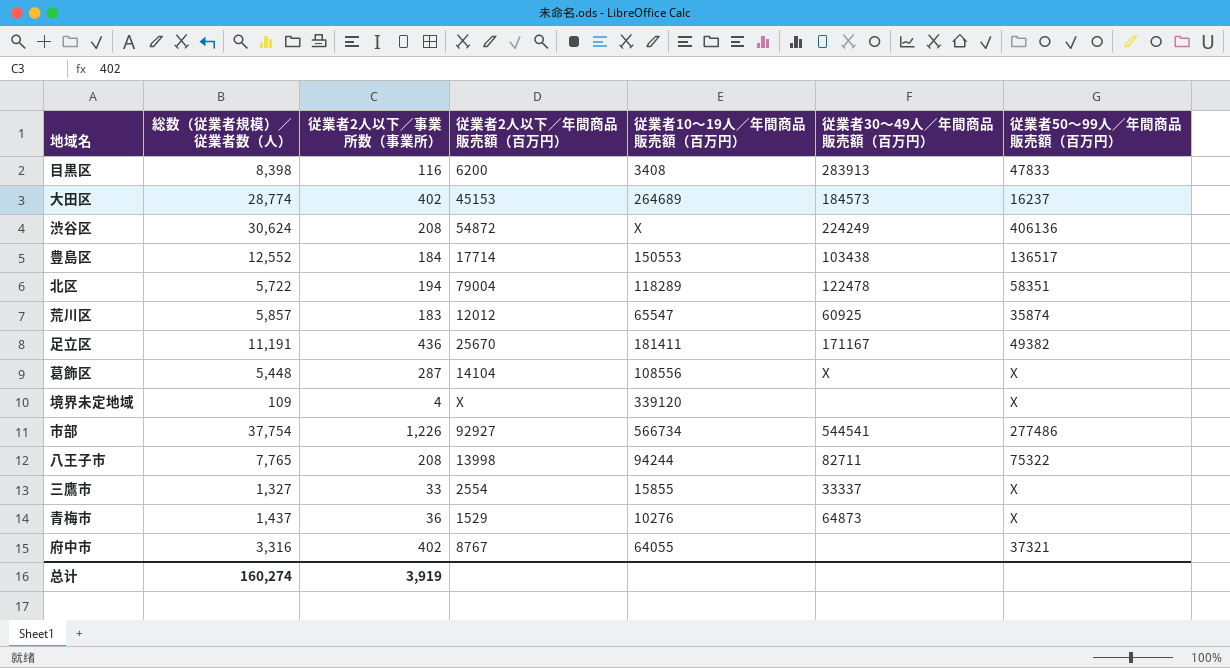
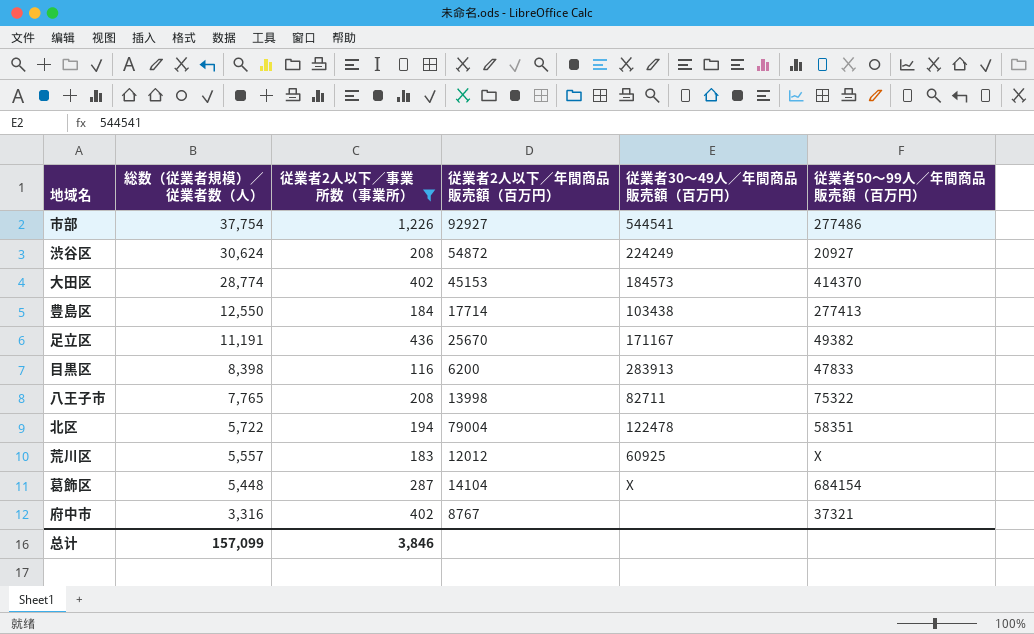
filter: none -> 従業者2人以下／事業所数（事業所） >= 116
row order: none -> 総数（従業者規模）／従業者数（人） descending
column 従業者10～19人／年間商品販売額（百万円） | position: 5 -> none
渋谷区 | 従業者50～99人／年間商品販売額（百万円）: 406136 -> 20927
大田区 | 従業者50～99人／年間商品販売額（百万円）: 16237 -> 414370
豊島区 | 総数（従業者規模）／従業者数（人）: 12,552 -> 12,550
豊島区 | 従業者50～99人／年間商品販売額（百万円）: 136517 -> 277413
荒川区 | 総数（従業者規模）／従業者数（人）: 5,857 -> 5,557
荒川区 | 従業者50～99人／年間商品販売額（百万円）: 35874 -> X
葛飾区 | 従業者50～99人／年間商品販売額（百万円）: X -> 684154
总计 | 総数（従業者規模）／従業者数（人）: 160,274 -> 157,099
总计 | 従業者2人以下／事業所数（事業所）: 3,919 -> 3,846

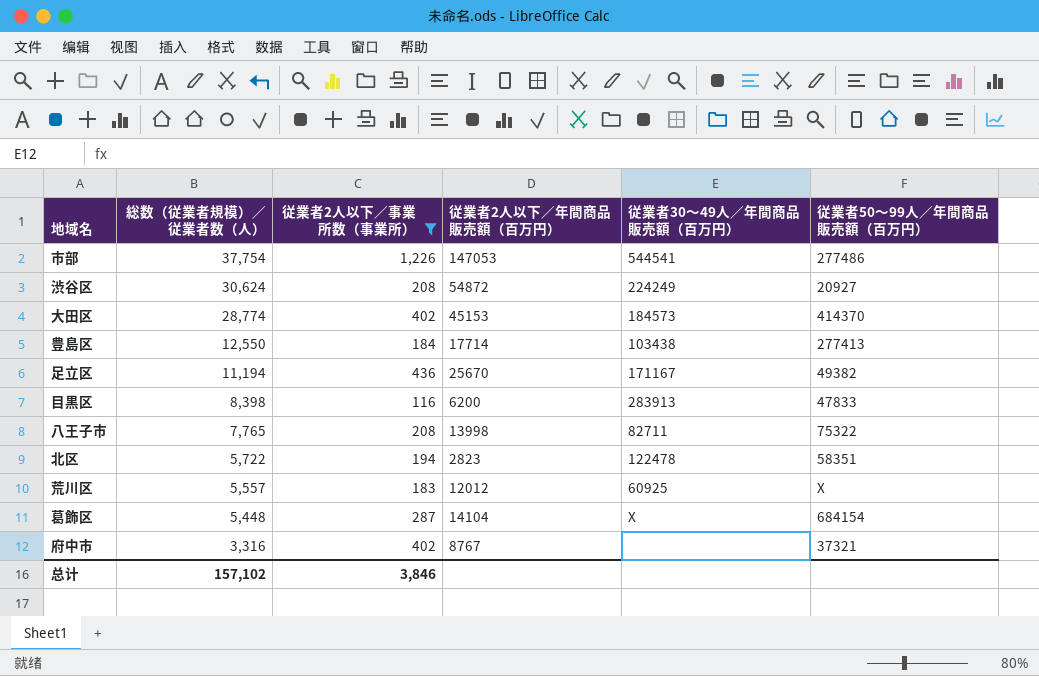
市部 | 従業者2人以下／年間商品販売額（百万円）: 92927 -> 147053
足立区 | 総数（従業者規模）／従業者数（人）: 11,191 -> 11,194
北区 | 従業者2人以下／年間商品販売額（百万円）: 79004 -> 2823
总计 | 総数（従業者規模）／従業者数（人）: 157,099 -> 157,102

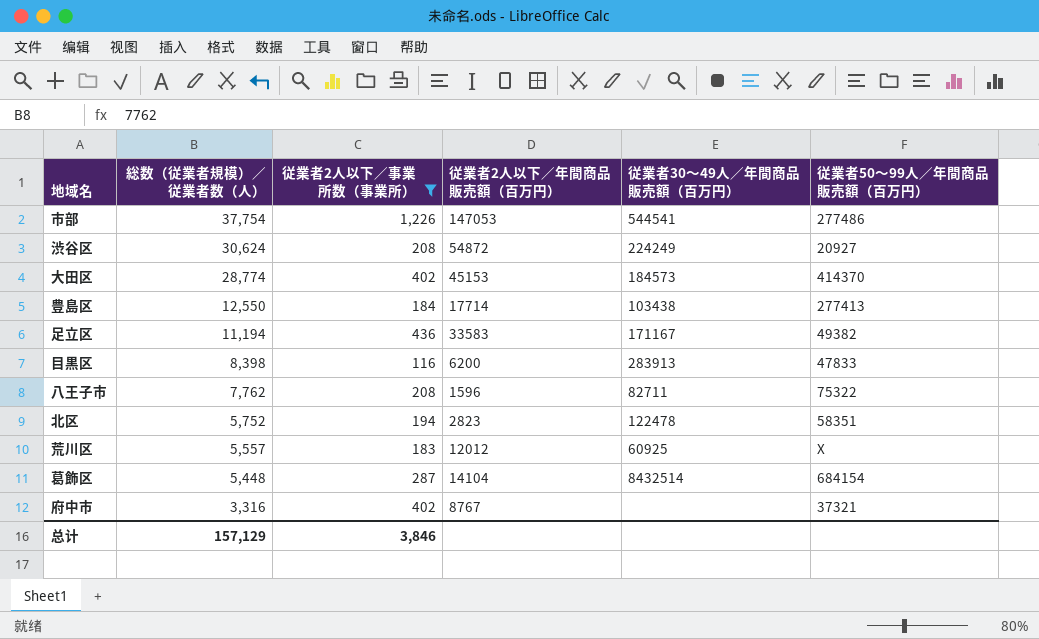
足立区 | 従業者2人以下／年間商品販売額（百万円）: 25670 -> 33583
八王子市 | 総数（従業者規模）／従業者数（人）: 7,765 -> 7,762
八王子市 | 従業者2人以下／年間商品販売額（百万円）: 13998 -> 1596
北区 | 総数（従業者規模）／従業者数（人）: 5,722 -> 5,752
葛飾区 | 従業者30～49人／年間商品販売額（百万円）: X -> 8432514
总计 | 総数（従業者規模）／従業者数（人）: 157,102 -> 157,129

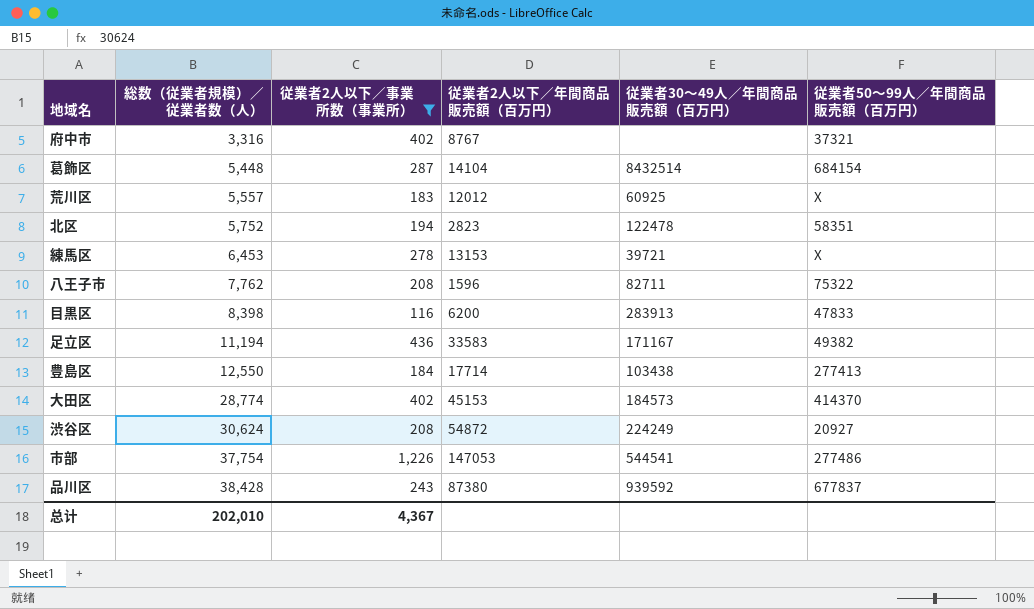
row order: 総数（従業者規模）／従業者数（人） descending -> 総数（従業者規模）／従業者数（人） ascending
row 練馬区: none -> 6,453 | 278 | 13153 | 39721 | X
row 品川区: none -> 38,428 | 243 | 87380 | 939592 | 677837
总计 | 総数（従業者規模）／従業者数（人）: 157,129 -> 202,010
总计 | 従業者2人以下／事業所数（事業所）: 3,846 -> 4,367

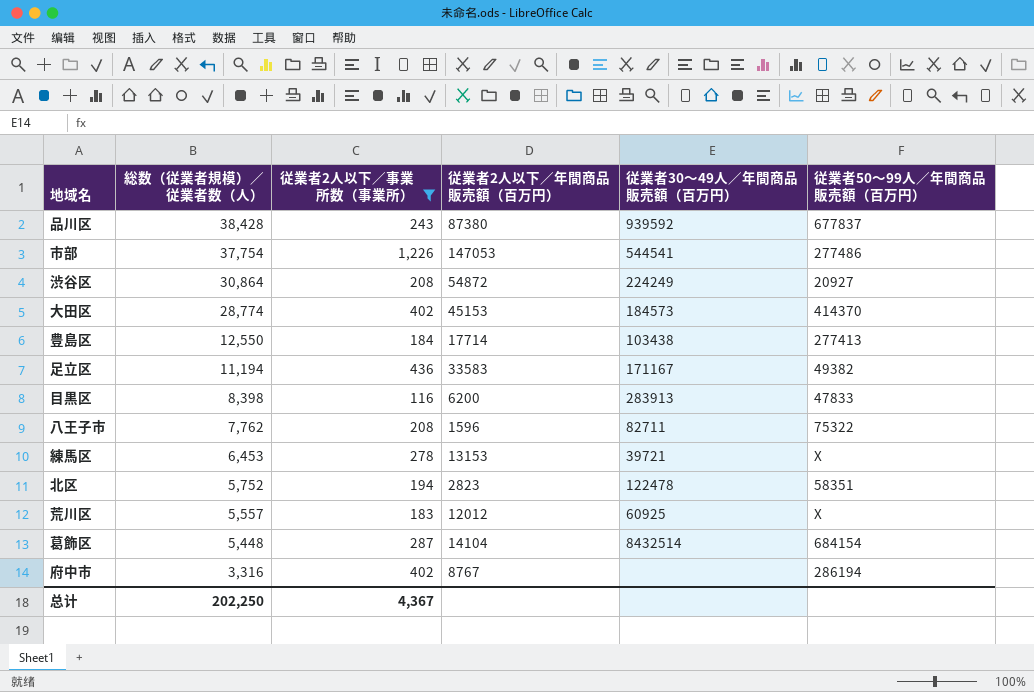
row order: 総数（従業者規模）／従業者数（人） ascending -> 総数（従業者規模）／従業者数（人） descending
渋谷区 | 総数（従業者規模）／従業者数（人）: 30,624 -> 30,864
府中市 | 従業者50～99人／年間商品販売額（百万円）: 37321 -> 286194
总计 | 総数（従業者規模）／従業者数（人）: 202,010 -> 202,250

